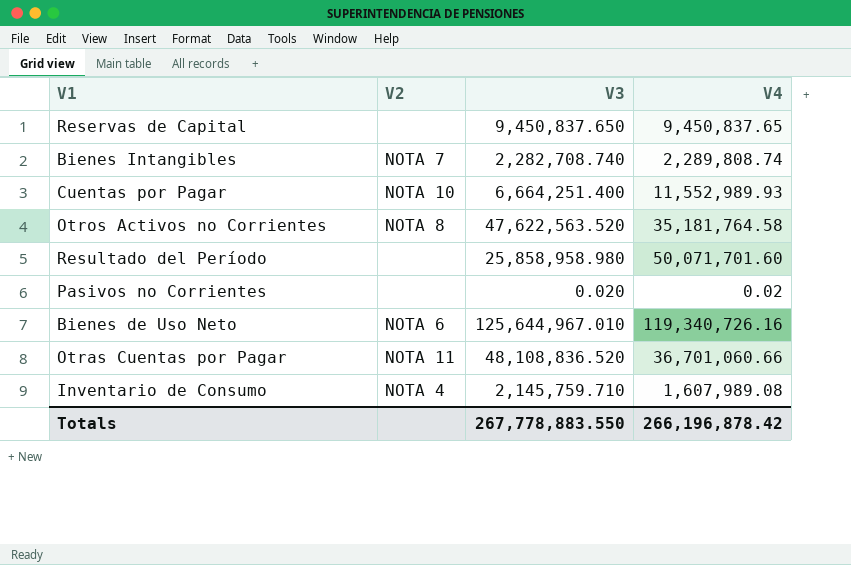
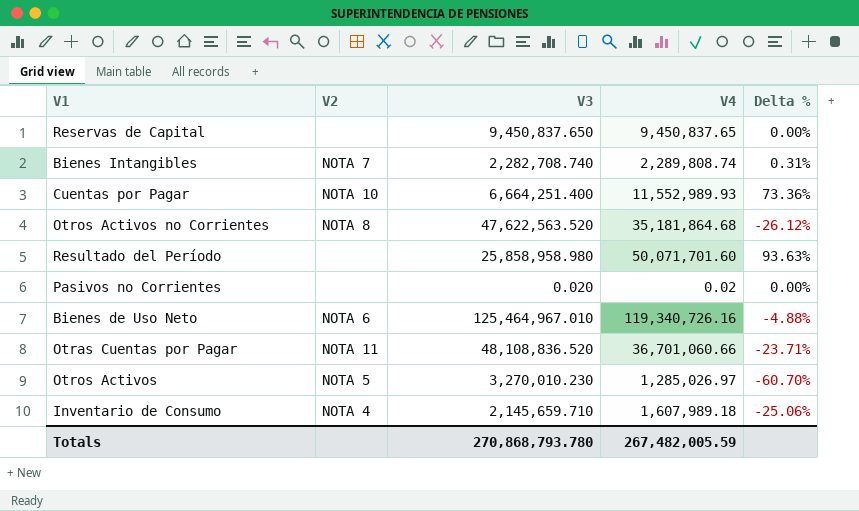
column Delta % | formula: none -> ([V4] - [V3]) / [V3]
Otros Activos no Corrientes | V4: 35,181,764.58 -> 35,181,864.68
Bienes de Uso Neto | V3: 125,644,967.010 -> 125,464,967.010
row Otros Activos: none -> NOTA 5 | 3,270,010.230 | 1,285,026.97 | -60.70%
Inventario de Consumo | V3: 2,145,759.710 -> 2,145,659.710
Inventario de Consumo | V4: 1,607,989.08 -> 1,607,989.18
Totals | V3: 267,778,883.550 -> 270,868,793.780
Totals | V4: 266,196,878.42 -> 267,482,005.59

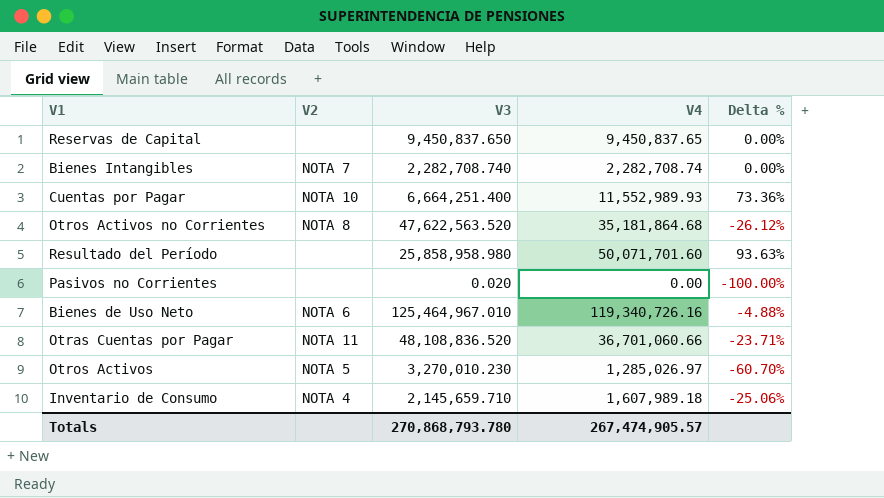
Bienes Intangibles | V4: 2,289,808.74 -> 2,282,708.74
Bienes Intangibles | Delta %: 0.31% -> 0.00%
Pasivos no Corrientes | V4: 0.02 -> 0.00
Pasivos no Corrientes | Delta %: 0.00% -> -100.00%
Totals | V4: 267,482,005.59 -> 267,474,905.57

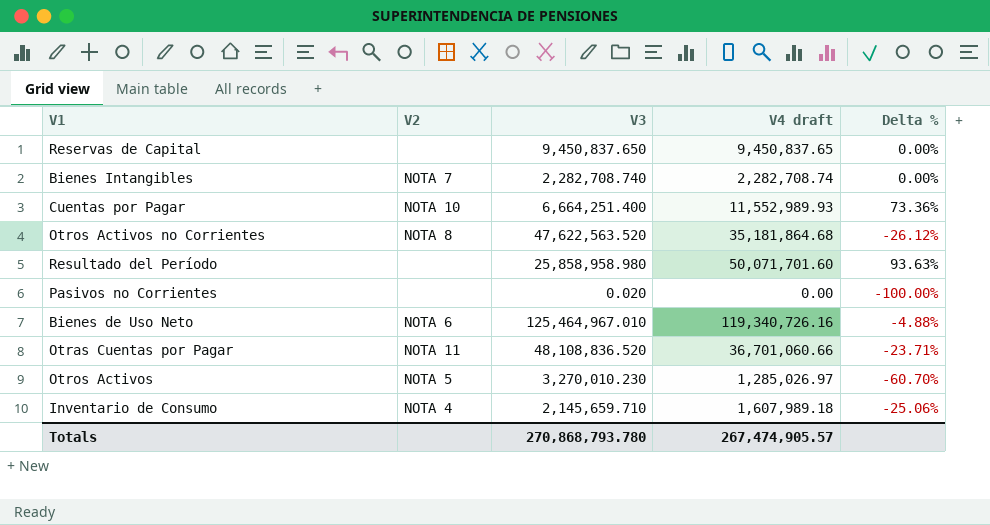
column name: V4 -> V4 draft

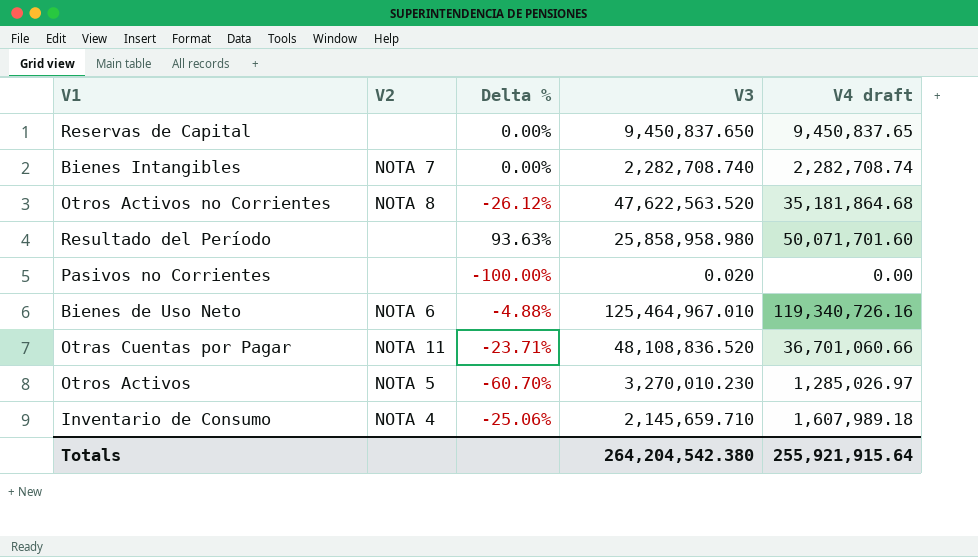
column Delta % | position: 5 -> 3
row Cuentas por Pagar: NOTA 10 | 6,664,251.400 | 11,552,989.93 | 73.36% -> none
Totals | V3: 270,868,793.780 -> 264,204,542.380
Totals | V4 draft: 267,474,905.57 -> 255,921,915.64

